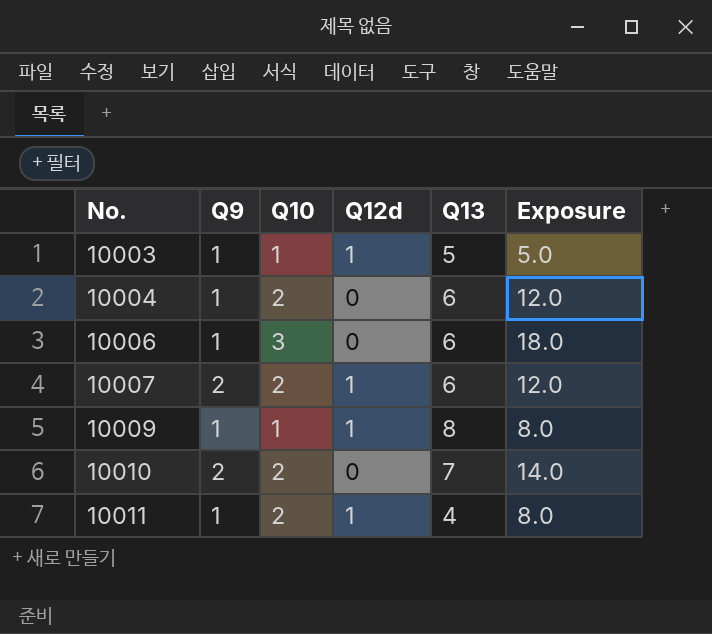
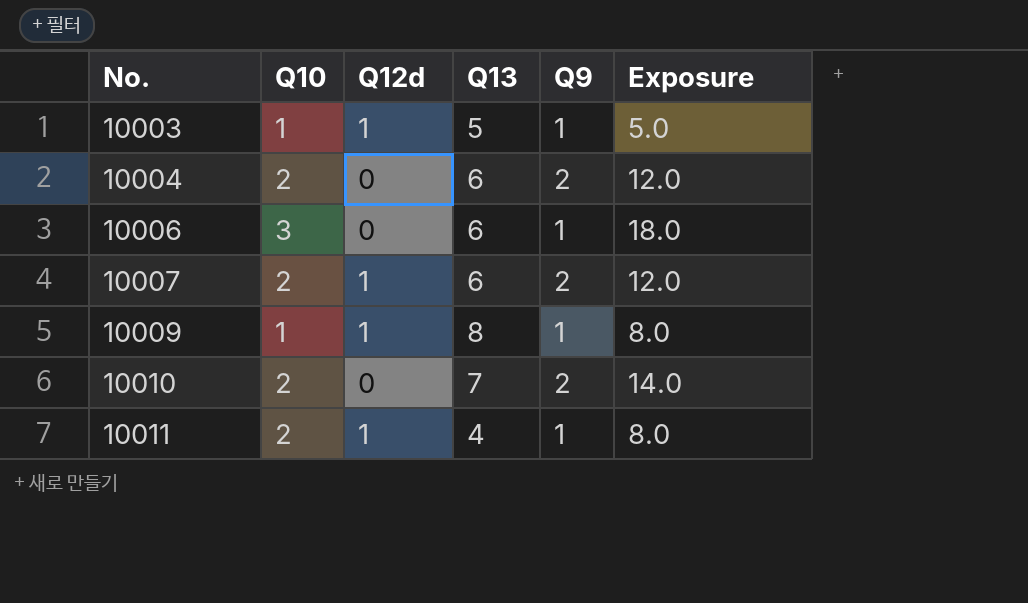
column Q9 | position: 2 -> 5
10004 | Q9: 1 -> 2

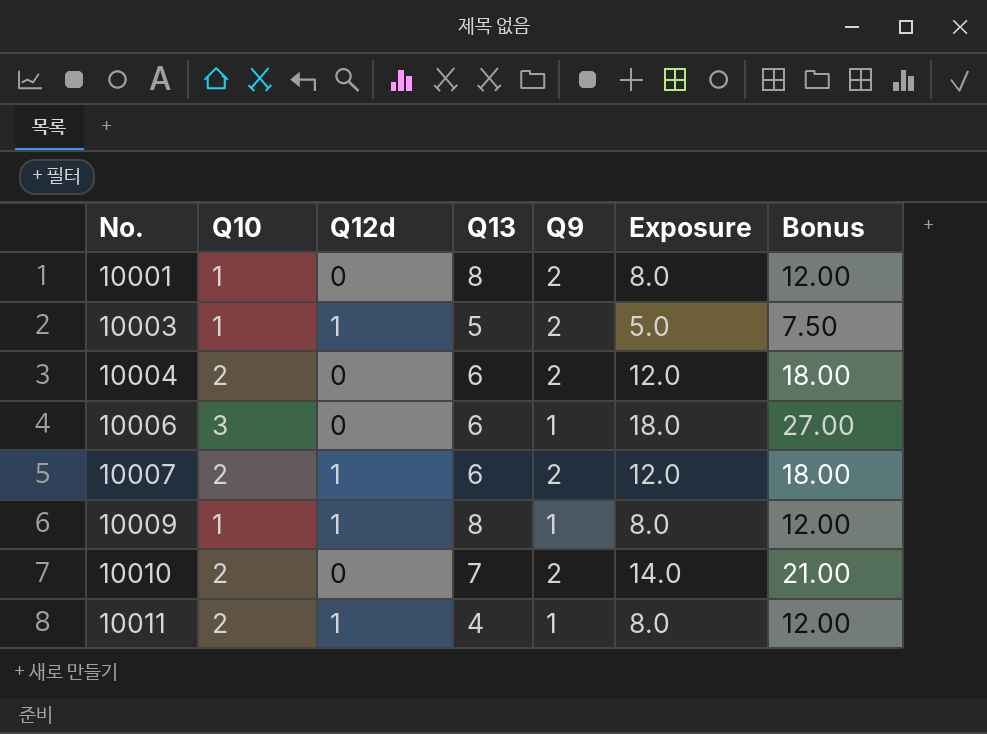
column Bonus | formula: none -> [Exposure] * 1.5
row 10001: none -> 1 | 0 | 8 | 2 | 8.0 | 12.00
10003 | Q9: 1 -> 2

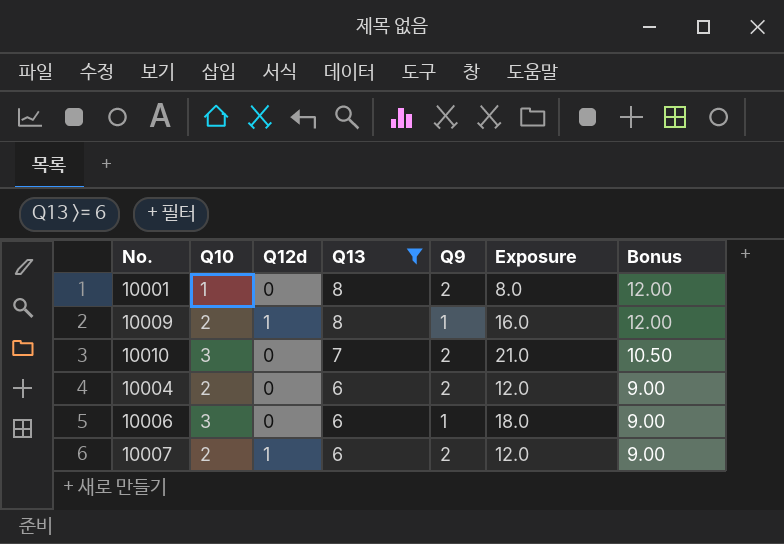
filter: none -> Q13 >= 6
row order: No. ascending -> Q13 descending
column Bonus | formula: [Exposure] * 1.5 -> [Q13] * 1.5
10009 | Q10: 1 -> 2
10009 | Exposure: 8.0 -> 16.0
10010 | Q10: 2 -> 3
10010 | Exposure: 14.0 -> 21.0

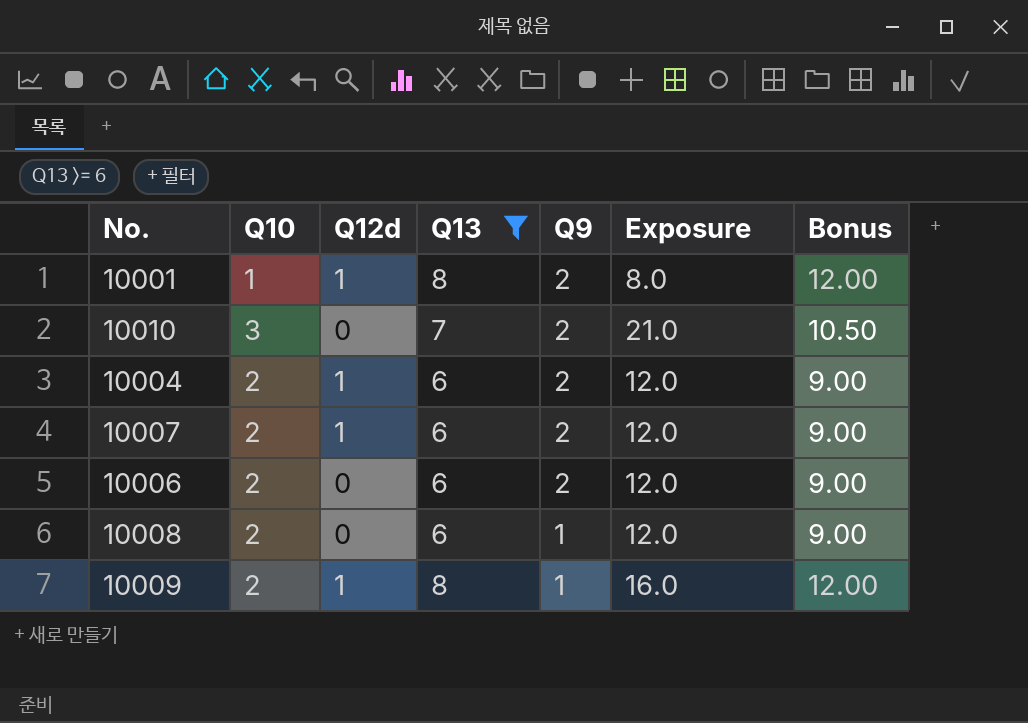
row order: Q13 descending -> Q9 descending
10001 | Q12d: 0 -> 1
10004 | Q12d: 0 -> 1
10006 | Q10: 3 -> 2
10006 | Q9: 1 -> 2
10006 | Exposure: 18.0 -> 12.0
row 10008: none -> 2 | 0 | 6 | 1 | 12.0 | 9.00

